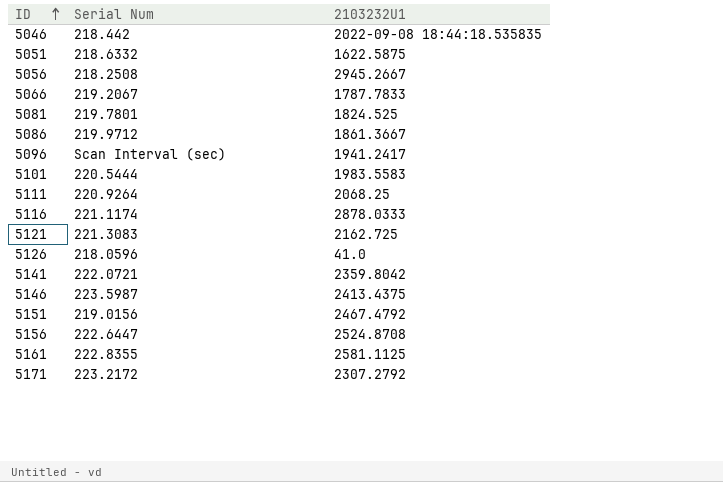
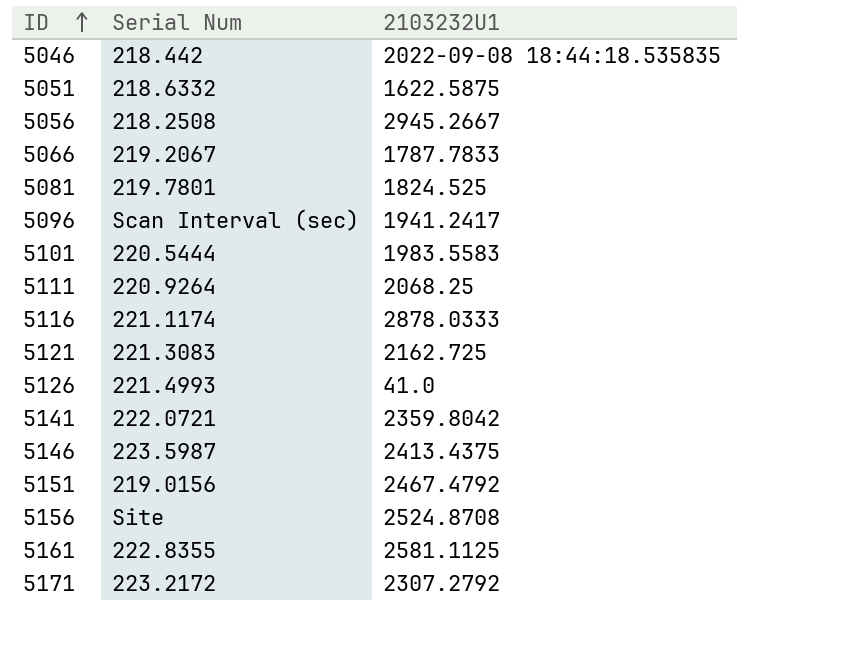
row 5086: 219.9712 | 1861.3667 -> none
5126 | Serial Num: 218.0596 -> 221.4993
5156 | Serial Num: 222.6447 -> Site

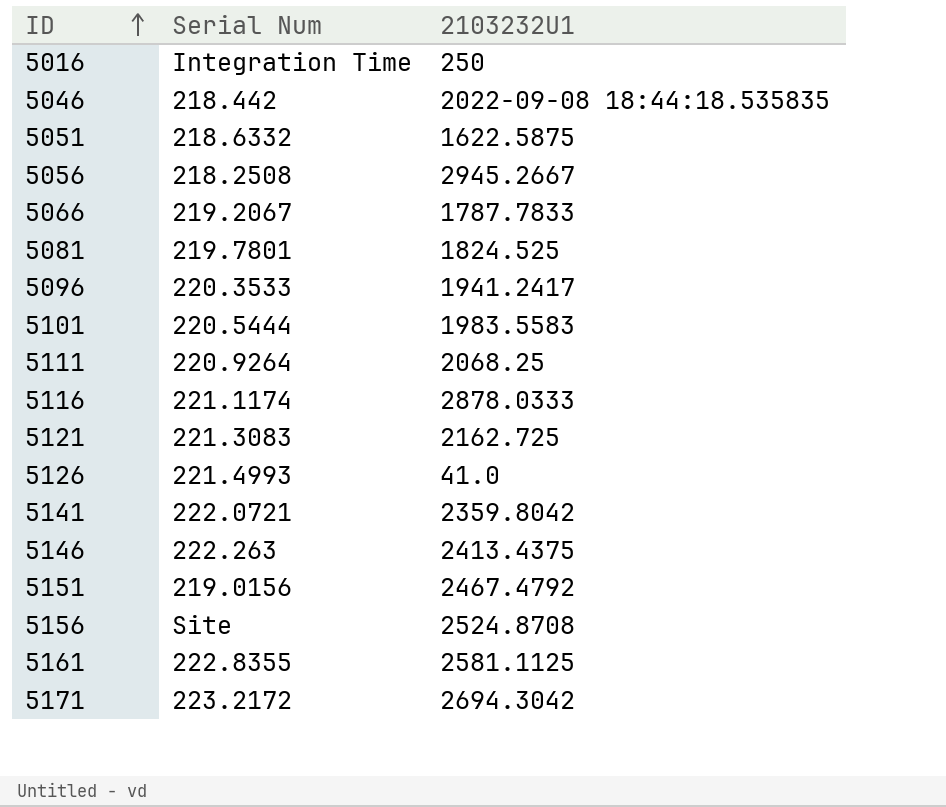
row 5016: none -> Integration Time | 250
5096 | Serial Num: Scan Interval (sec) -> 220.3533
5146 | Serial Num: 223.5987 -> 222.263
5171 | 2103232U1: 2307.2792 -> 2694.3042

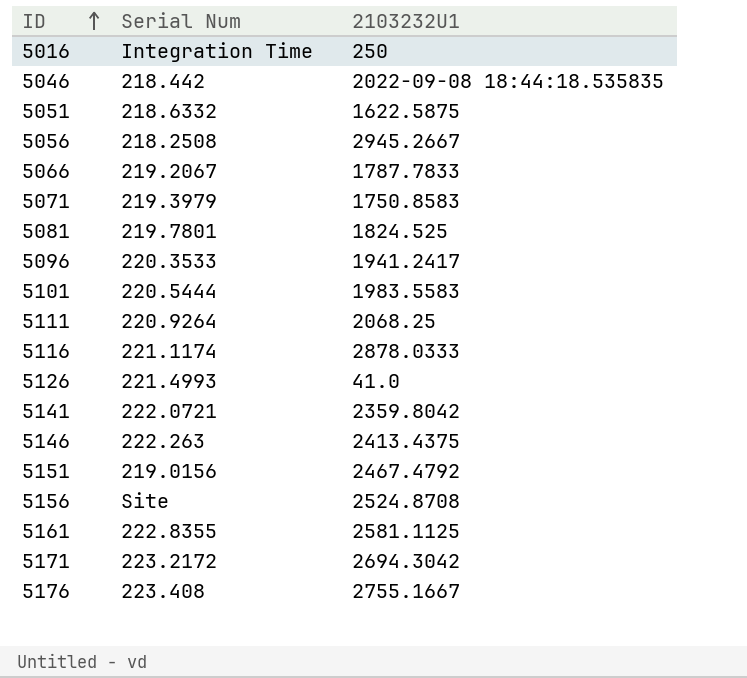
row 5121: 221.3083 | 2162.725 -> none
row 5071: none -> 219.3979 | 1750.8583
row 5176: none -> 223.408 | 2755.1667

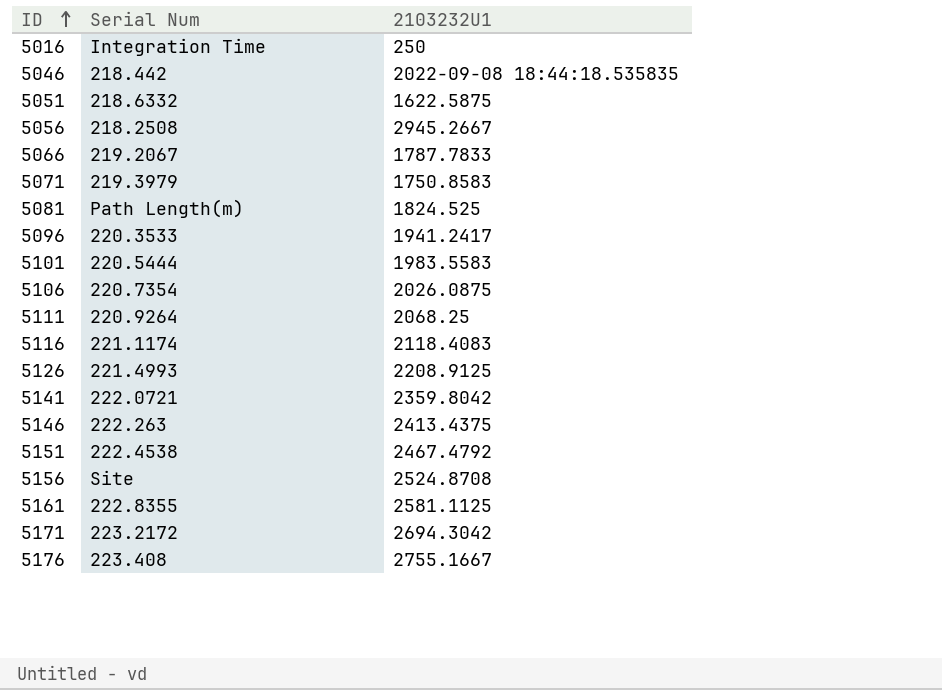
5081 | Serial Num: 219.7801 -> Path Length(m)
row 5106: none -> 220.7354 | 2026.0875
5116 | 2103232U1: 2878.0333 -> 2118.4083
5126 | 2103232U1: 41.0 -> 2208.9125
5151 | Serial Num: 219.0156 -> 222.4538

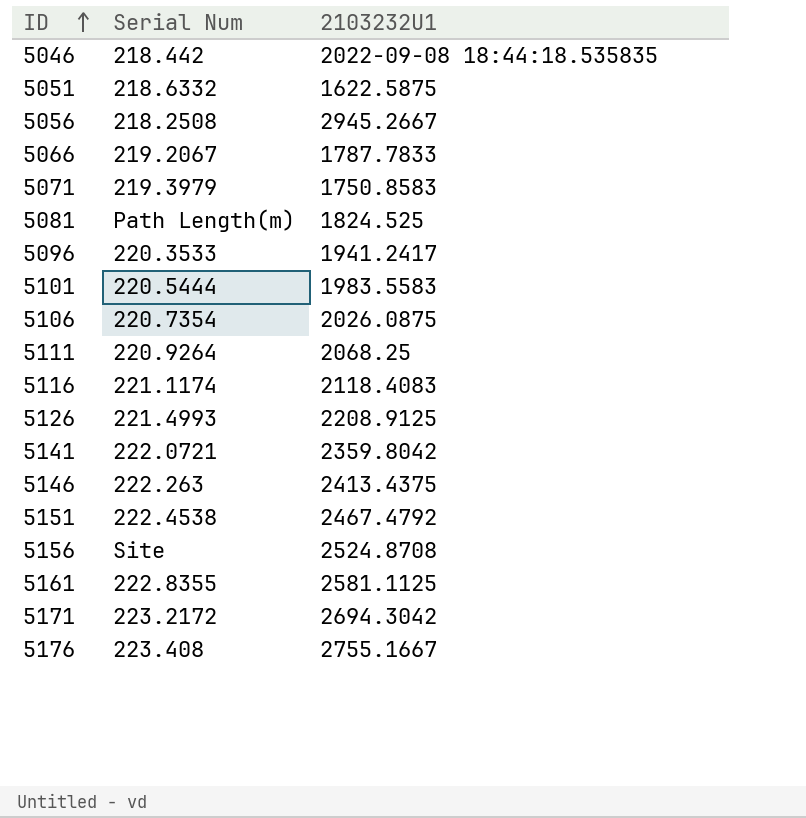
row 5016: Integration Time | 250 -> none

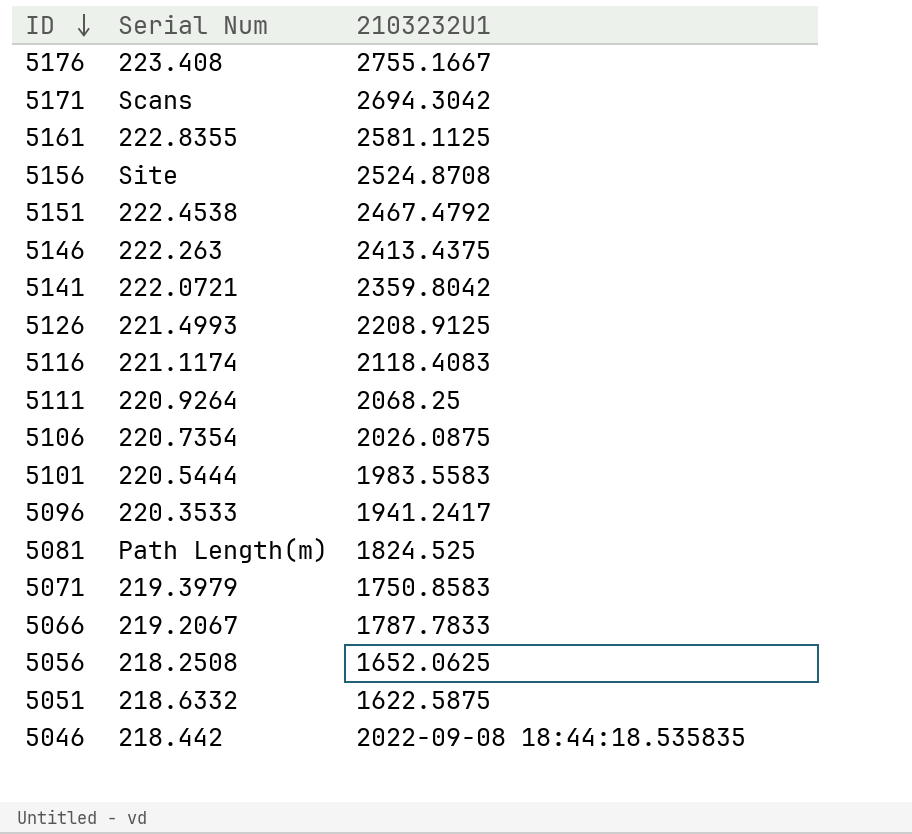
row order: ID ascending -> ID descending
5171 | Serial Num: 223.2172 -> Scans
5056 | 2103232U1: 2945.2667 -> 1652.0625

